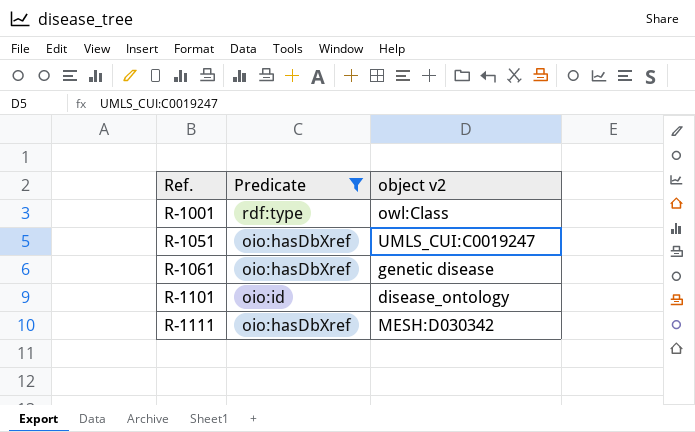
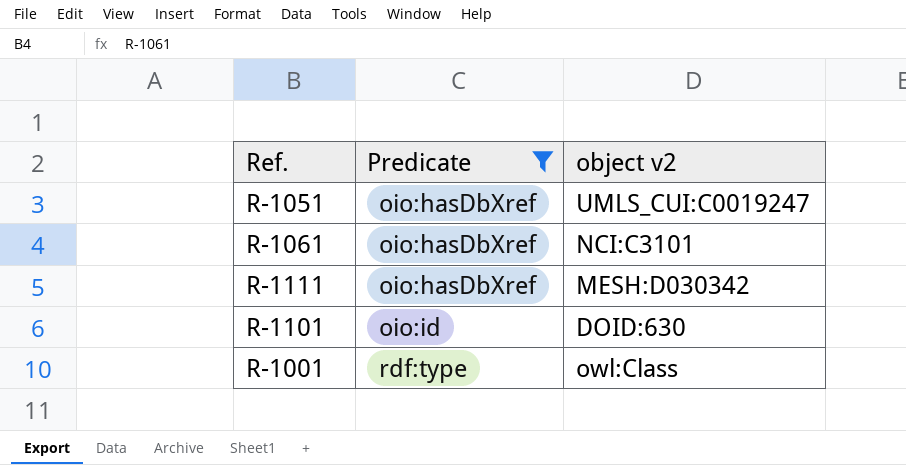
row order: Ref. ascending -> Predicate ascending
R-1061 | object v2: genetic disease -> NCI:C3101
R-1101 | object v2: disease_ontology -> DOID:630

